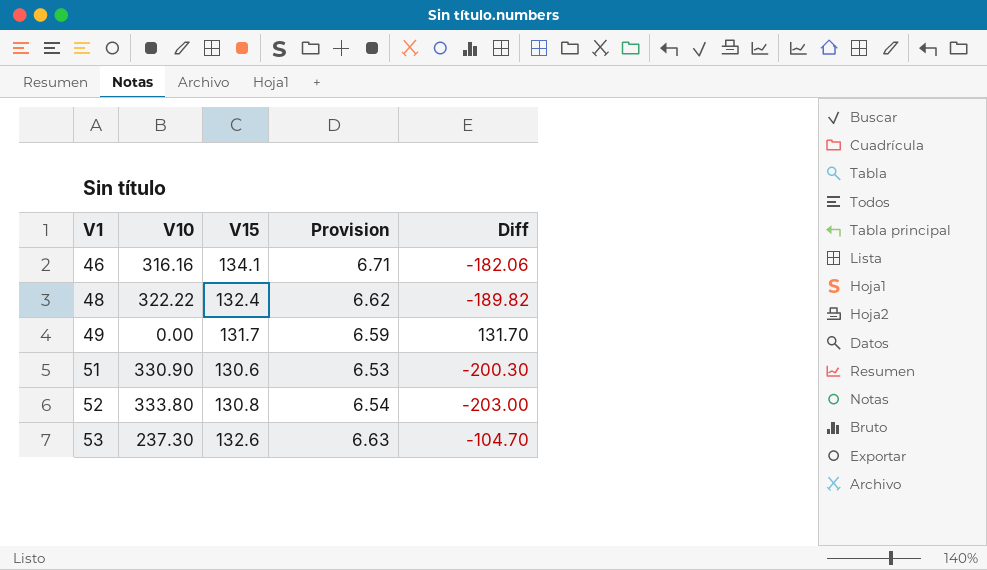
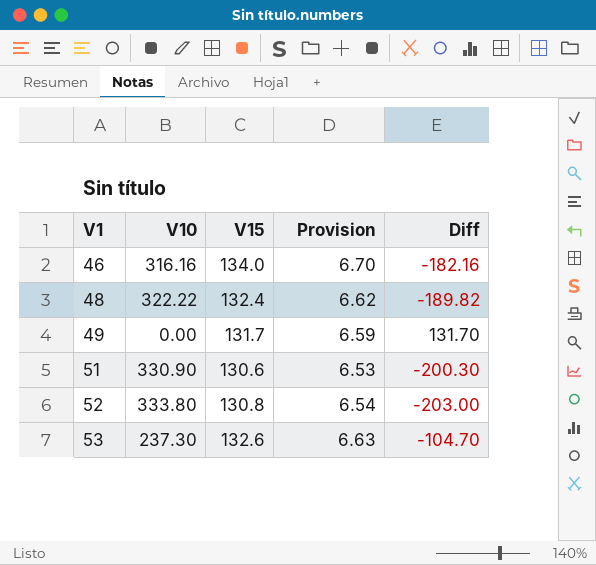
46 | V15: 134.1 -> 134.0
46 | Provision: 6.71 -> 6.70
46 | Diff: -182.06 -> -182.16

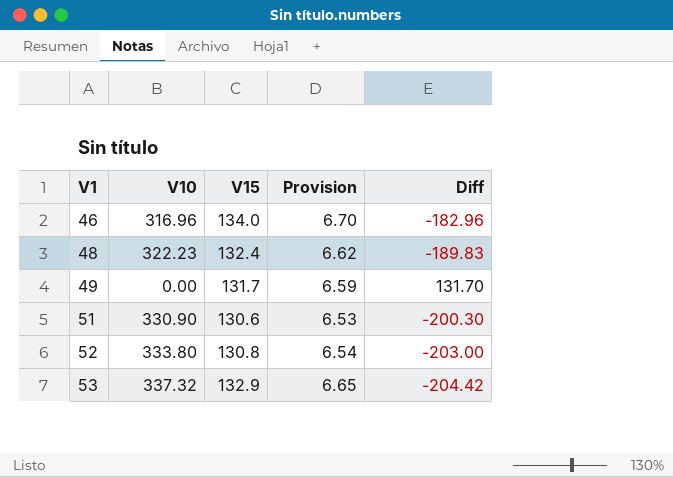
46 | V10: 316.16 -> 316.96
46 | Diff: -182.16 -> -182.96
48 | V10: 322.22 -> 322.23
48 | Diff: -189.82 -> -189.83
53 | V10: 237.30 -> 337.32
53 | V15: 132.6 -> 132.9
53 | Provision: 6.63 -> 6.65
53 | Diff: -104.70 -> -204.42

